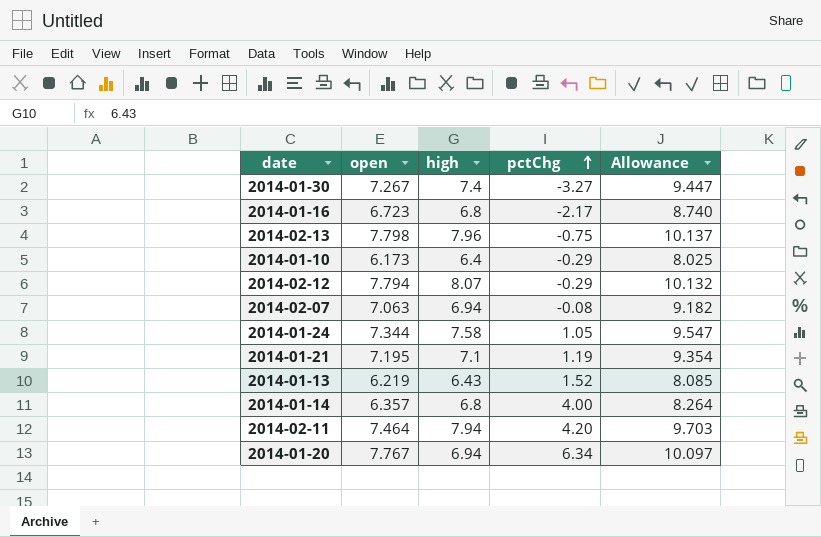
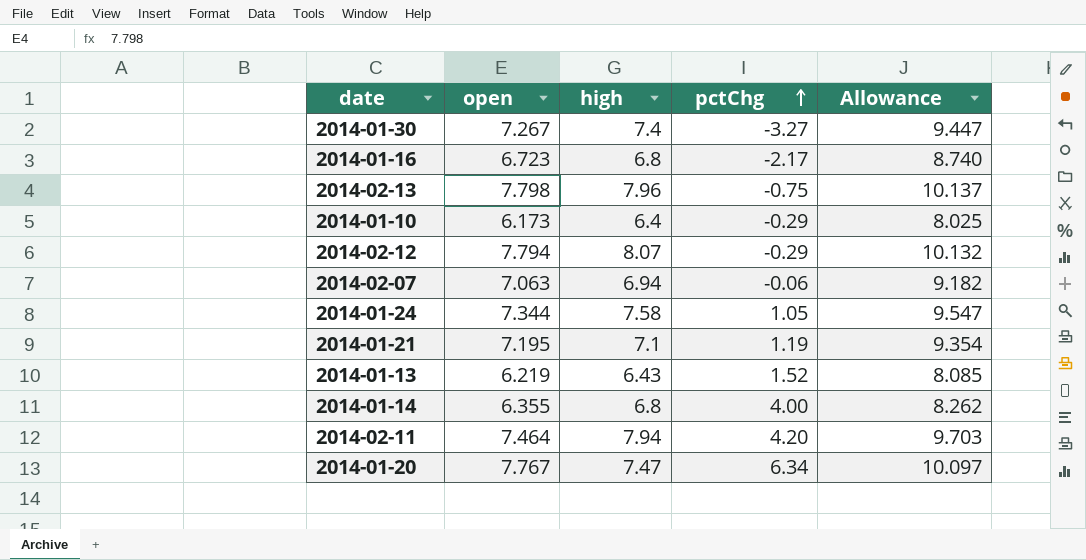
2014-02-07 | pctChg: -0.08 -> -0.06
2014-01-14 | open: 6.357 -> 6.355
2014-01-14 | Allowance: 8.264 -> 8.262
2014-01-20 | high: 6.94 -> 7.47

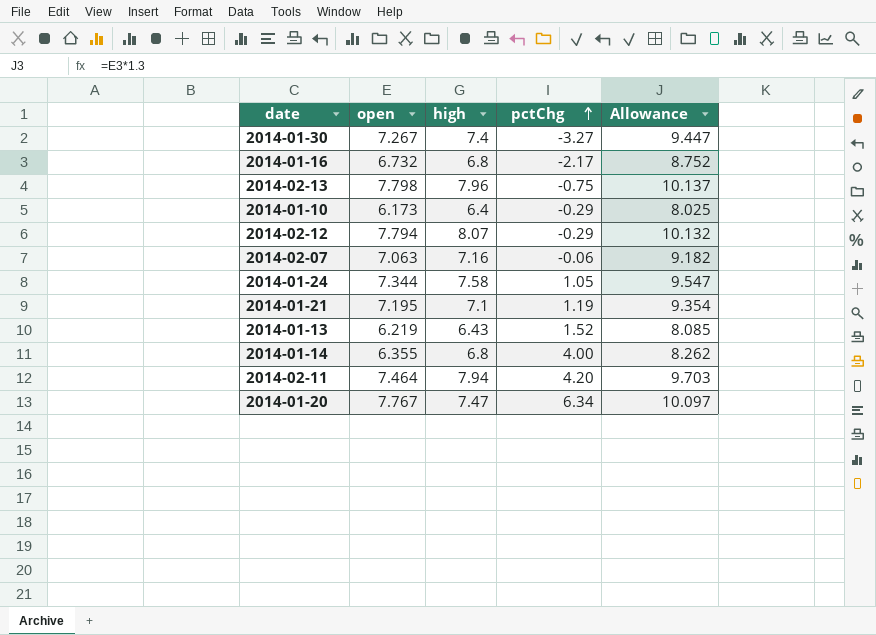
2014-01-16 | open: 6.723 -> 6.732
2014-01-16 | Allowance: 8.740 -> 8.752
2014-02-07 | high: 6.94 -> 7.16

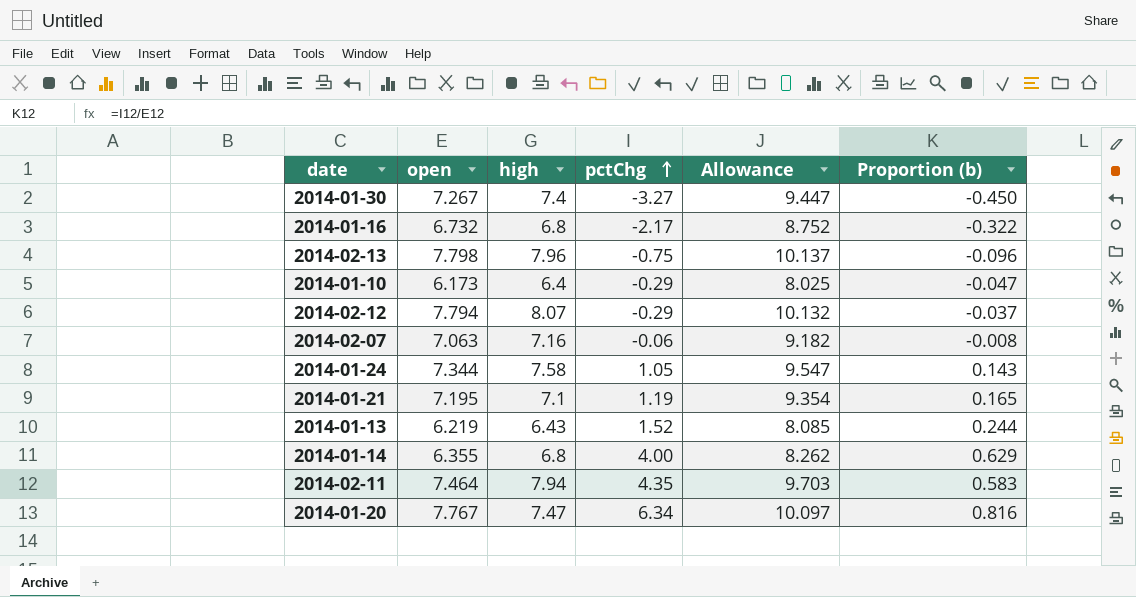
column Proportion (b) | formula: none -> [pctChg] / [open]
2014-02-11 | pctChg: 4.20 -> 4.35

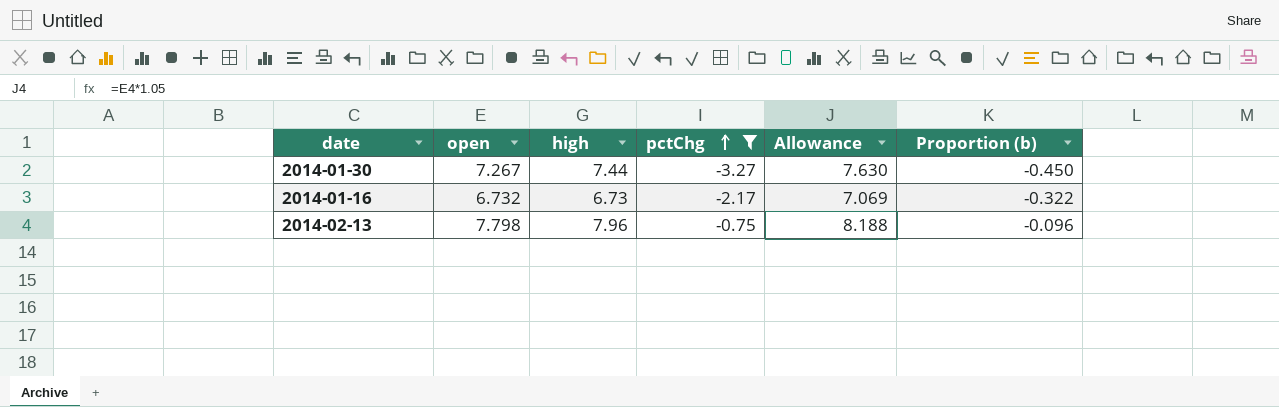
filter: none -> pctChg <= -0.75
column Allowance | formula: [open] * 1.3 -> [open] * 1.05
2014-01-30 | high: 7.4 -> 7.44
2014-01-16 | high: 6.8 -> 6.73

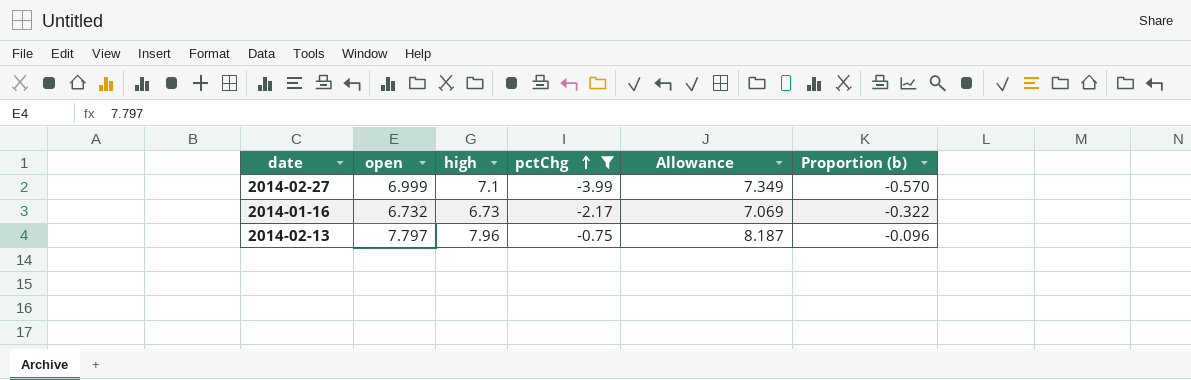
row 2014-01-30: 7.267 | 7.44 | -3.27 | 7.630 | -0.450 -> none
row 2014-02-27: none -> 6.999 | 7.1 | -3.99 | 7.349 | -0.570
2014-02-13 | open: 7.798 -> 7.797
2014-02-13 | Allowance: 8.188 -> 8.187

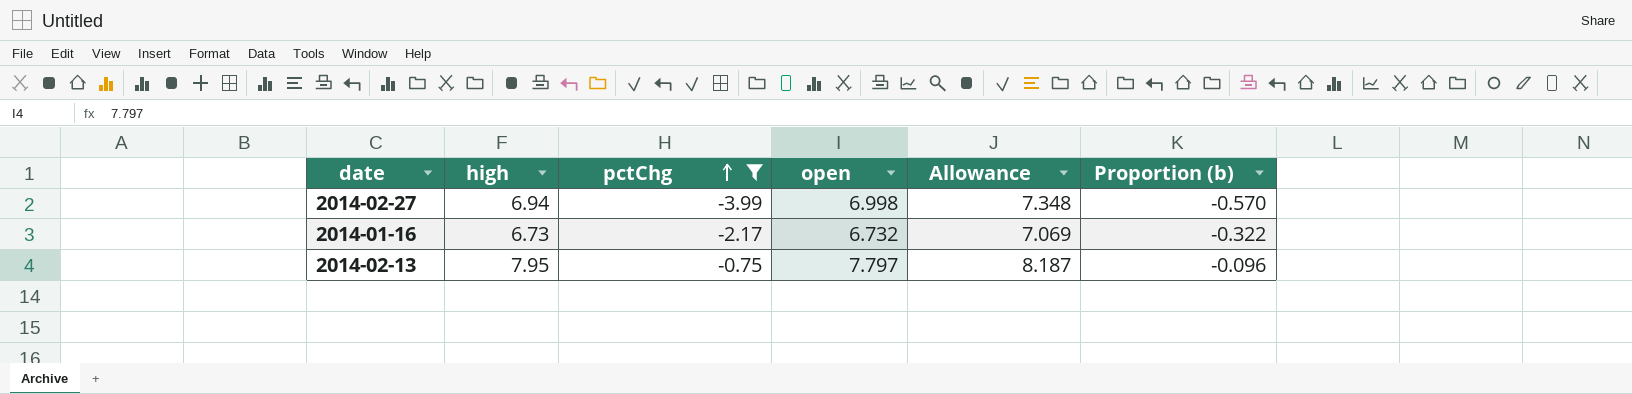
column open | position: 2 -> 4
2014-02-27 | high: 7.1 -> 6.94
2014-02-27 | open: 6.999 -> 6.998
2014-02-27 | Allowance: 7.349 -> 7.348
2014-02-13 | high: 7.96 -> 7.95

